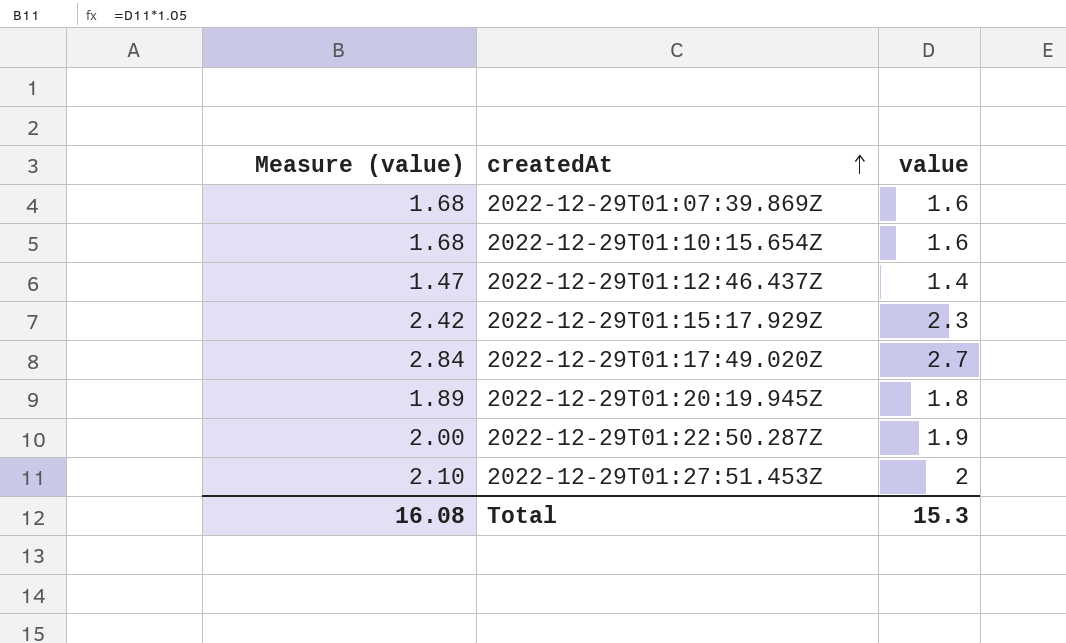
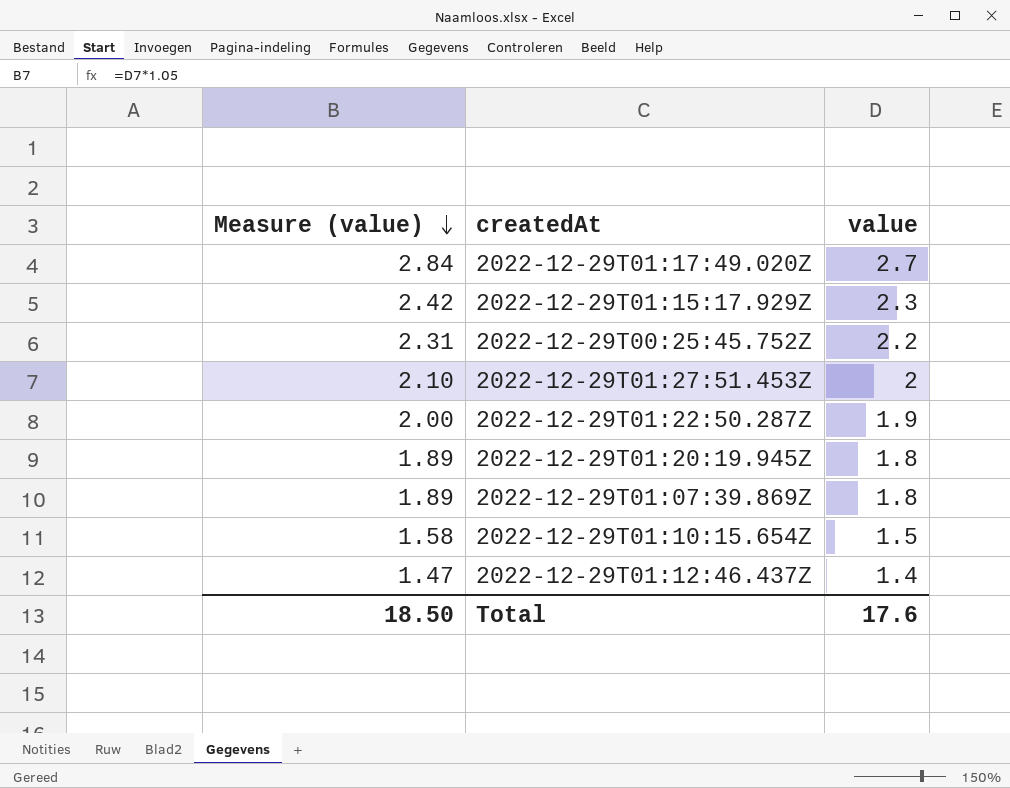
row order: createdAt ascending -> Measure (value) descending
row 2022-12-29T00:25:45.752Z: none -> 2.31 | 2.2
2022-12-29T01:07:39.869Z | Measure (value): 1.68 -> 1.89
2022-12-29T01:07:39.869Z | value: 1.6 -> 1.8
2022-12-29T01:10:15.654Z | Measure (value): 1.68 -> 1.58
2022-12-29T01:10:15.654Z | value: 1.6 -> 1.5
Total | Measure (value): 16.08 -> 18.50
Total | value: 15.3 -> 17.6

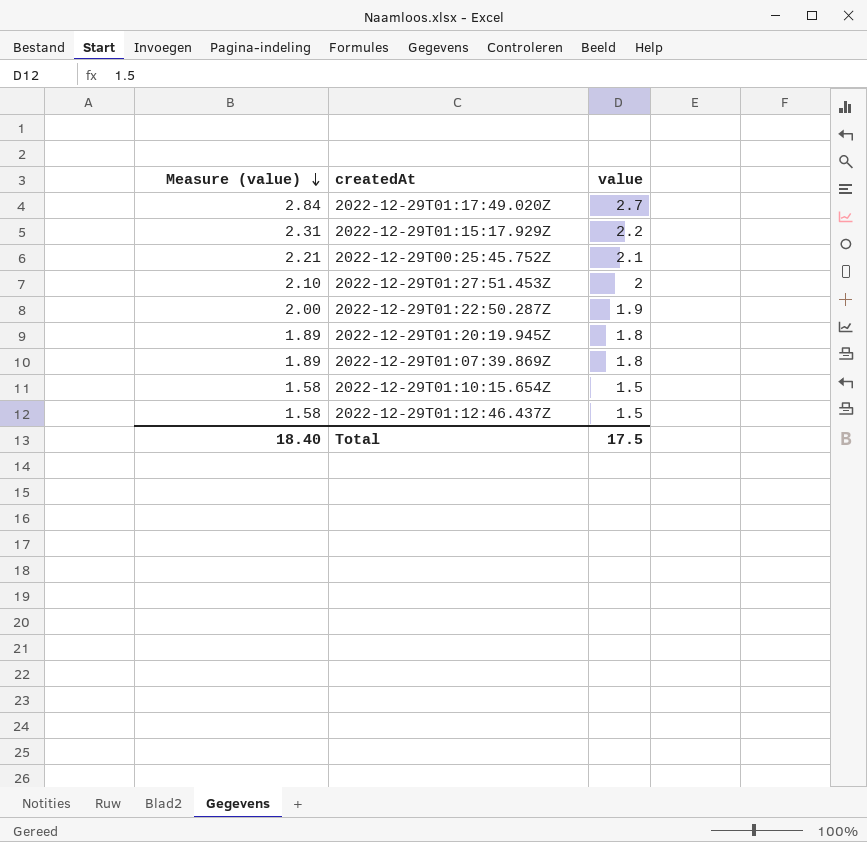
2022-12-29T01:15:17.929Z | Measure (value): 2.42 -> 2.31
2022-12-29T01:15:17.929Z | value: 2.3 -> 2.2
2022-12-29T00:25:45.752Z | Measure (value): 2.31 -> 2.21
2022-12-29T00:25:45.752Z | value: 2.2 -> 2.1
2022-12-29T01:12:46.437Z | Measure (value): 1.47 -> 1.58
2022-12-29T01:12:46.437Z | value: 1.4 -> 1.5
Total | Measure (value): 18.50 -> 18.40
Total | value: 17.6 -> 17.5

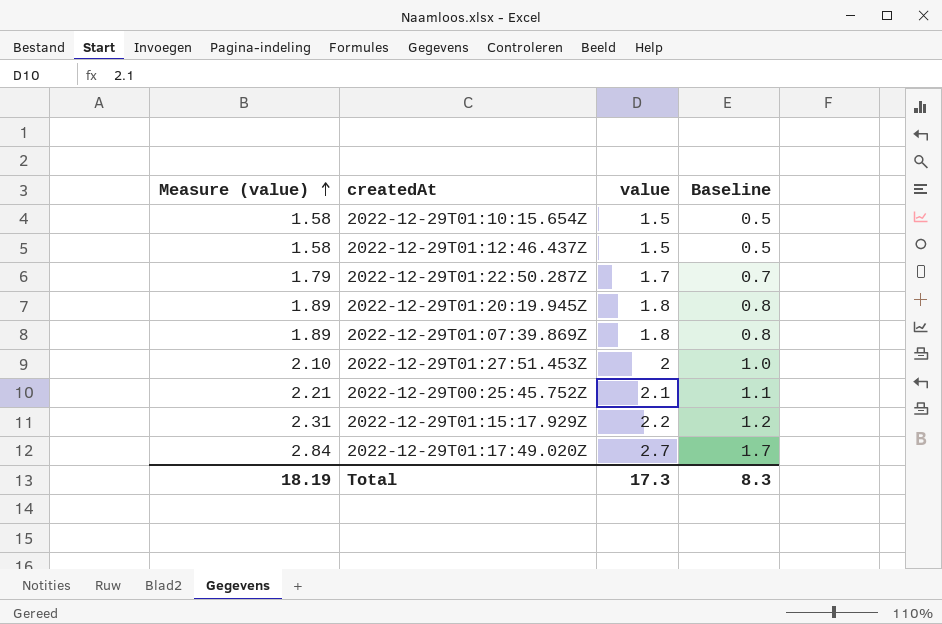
row order: Measure (value) descending -> Measure (value) ascending
column Baseline | formula: none -> [value] - 1
2022-12-29T01:22:50.287Z | Measure (value): 2.00 -> 1.79
2022-12-29T01:22:50.287Z | value: 1.9 -> 1.7
Total | Measure (value): 18.40 -> 18.19
Total | value: 17.5 -> 17.3

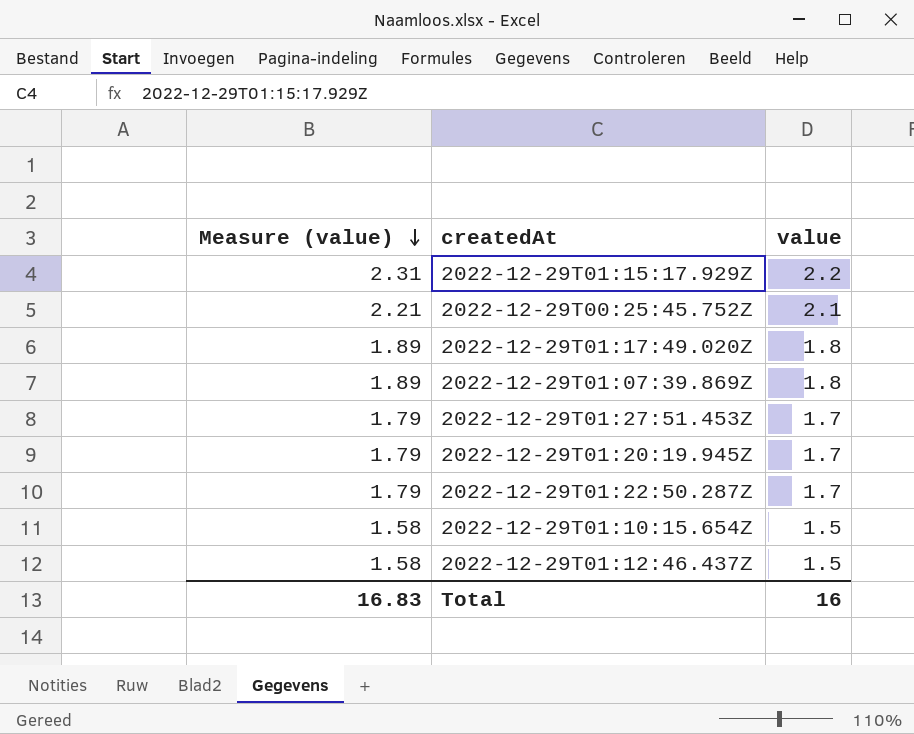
row order: Measure (value) ascending -> Measure (value) descending
column Baseline | formula: [value] - 1 -> none
2022-12-29T01:17:49.020Z | Measure (value): 2.84 -> 1.89
2022-12-29T01:17:49.020Z | value: 2.7 -> 1.8
2022-12-29T01:27:51.453Z | Measure (value): 2.10 -> 1.79
2022-12-29T01:27:51.453Z | value: 2 -> 1.7
2022-12-29T01:20:19.945Z | Measure (value): 1.89 -> 1.79
2022-12-29T01:20:19.945Z | value: 1.8 -> 1.7
Total | Measure (value): 18.19 -> 16.83
Total | value: 17.3 -> 16

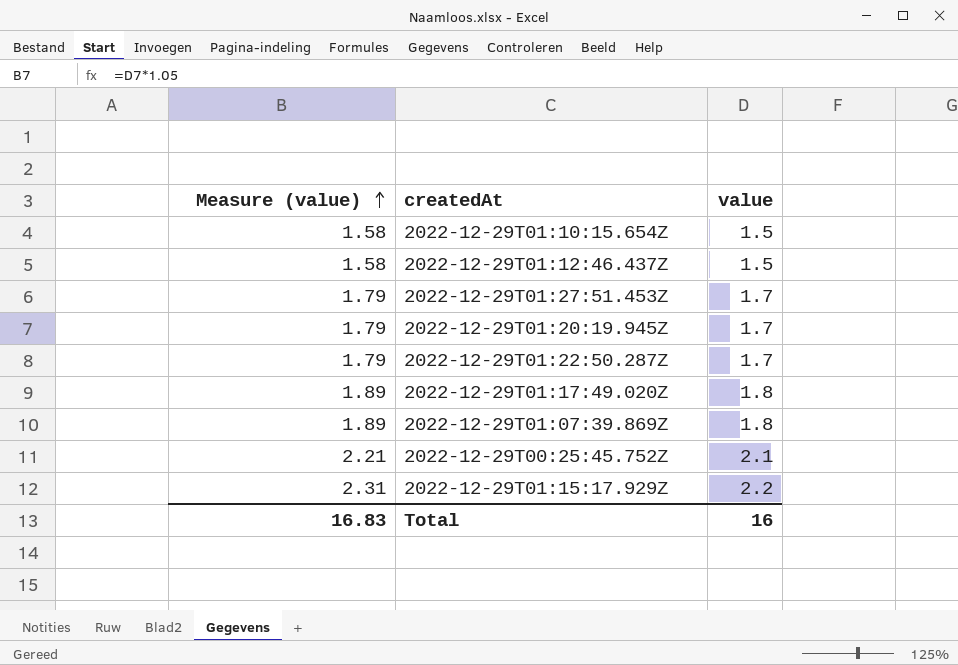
row order: Measure (value) descending -> Measure (value) ascending

